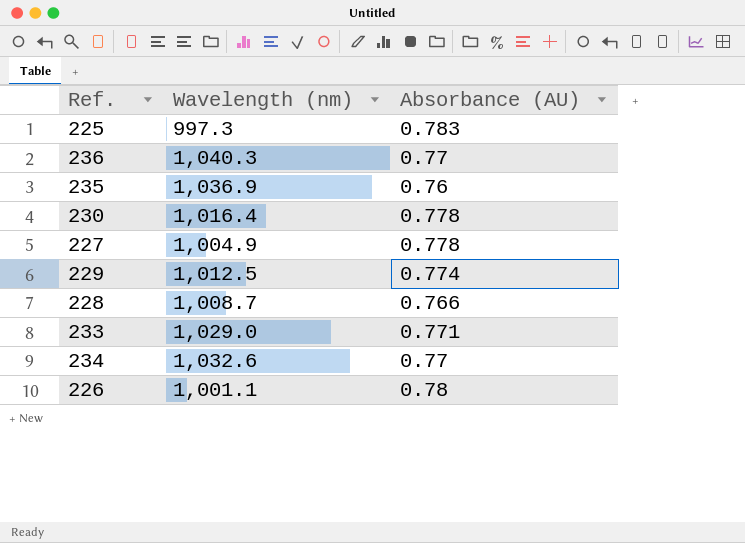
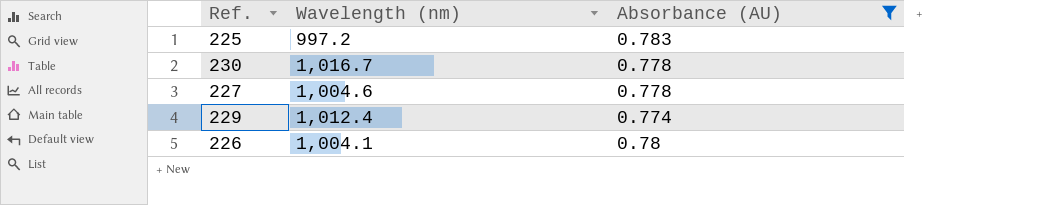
filter: none -> Absorbance (AU) >= 0.774
225 | Wavelength (nm): 997.3 -> 997.2
230 | Wavelength (nm): 1,016.4 -> 1,016.7
227 | Wavelength (nm): 1,004.9 -> 1,004.6
229 | Wavelength (nm): 1,012.5 -> 1,012.4
226 | Wavelength (nm): 1,001.1 -> 1,004.1

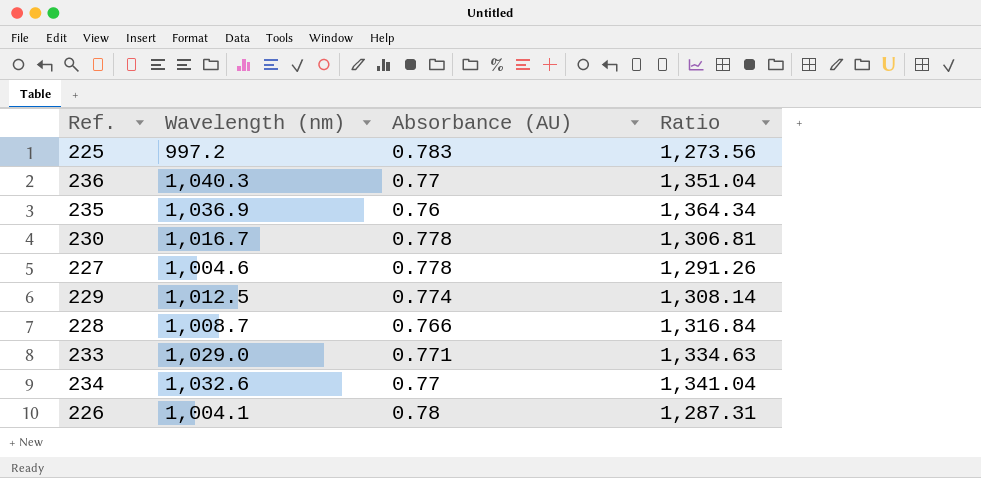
filter: Absorbance (AU) >= 0.774 -> none
column Ratio | formula: none -> [Wavelength (nm)] / [Absorbance (AU)]
229 | Wavelength (nm): 1,012.4 -> 1,012.5

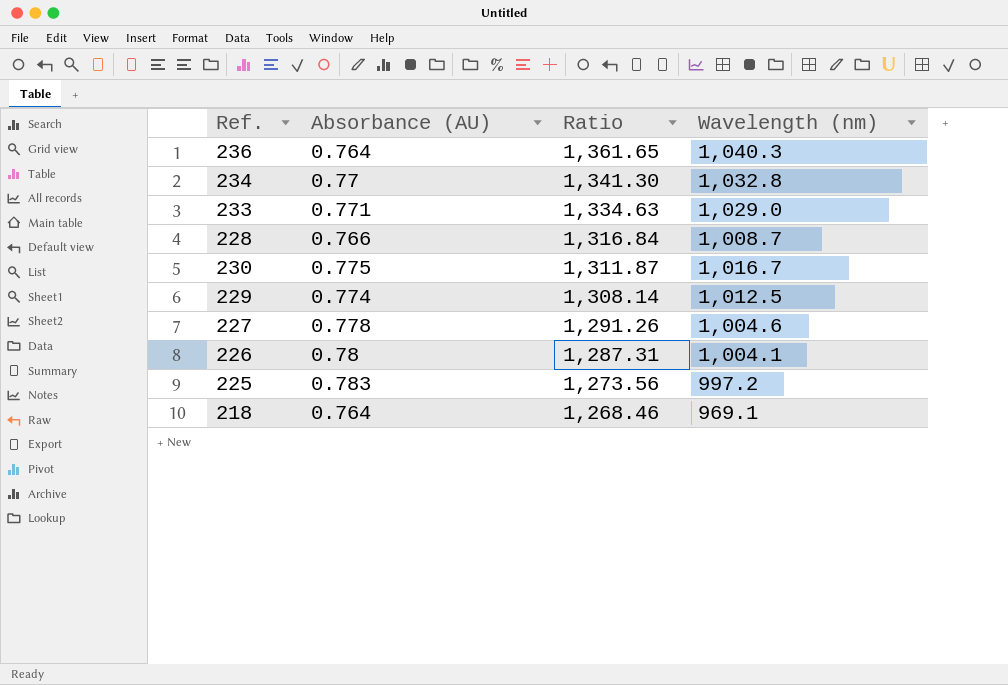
row order: none -> Ratio descending
column Wavelength (nm) | position: 2 -> 4
row 235: 1,036.9 | 0.76 | 1,364.34 -> none
236 | Absorbance (AU): 0.77 -> 0.764
236 | Ratio: 1,351.04 -> 1,361.65
234 | Ratio: 1,341.04 -> 1,341.30
234 | Wavelength (nm): 1,032.6 -> 1,032.8
230 | Absorbance (AU): 0.778 -> 0.775
230 | Ratio: 1,306.81 -> 1,311.87
row 218: none -> 0.764 | 1,268.46 | 969.1

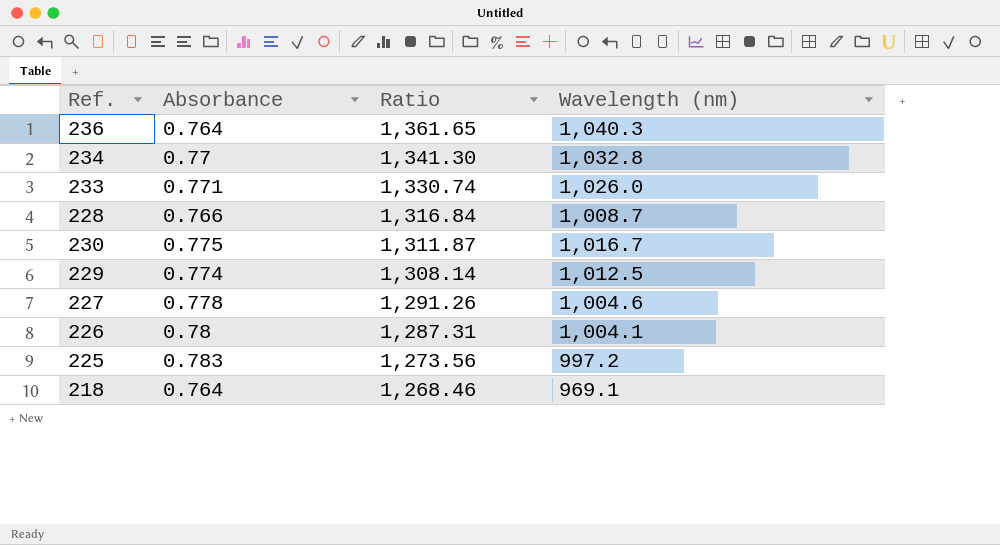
column name: Absorbance (AU) -> Absorbance
233 | Ratio: 1,334.63 -> 1,330.74
233 | Wavelength (nm): 1,029.0 -> 1,026.0

